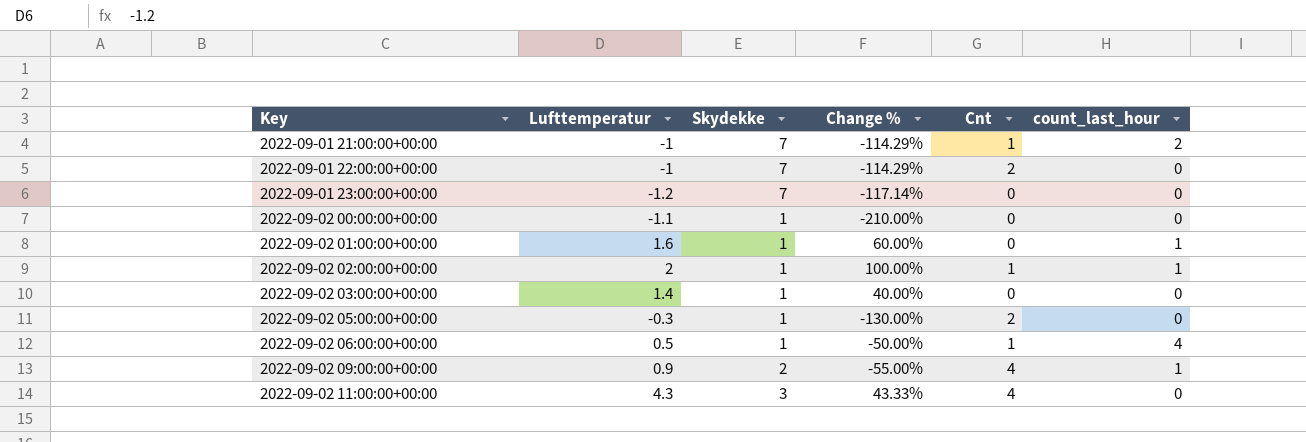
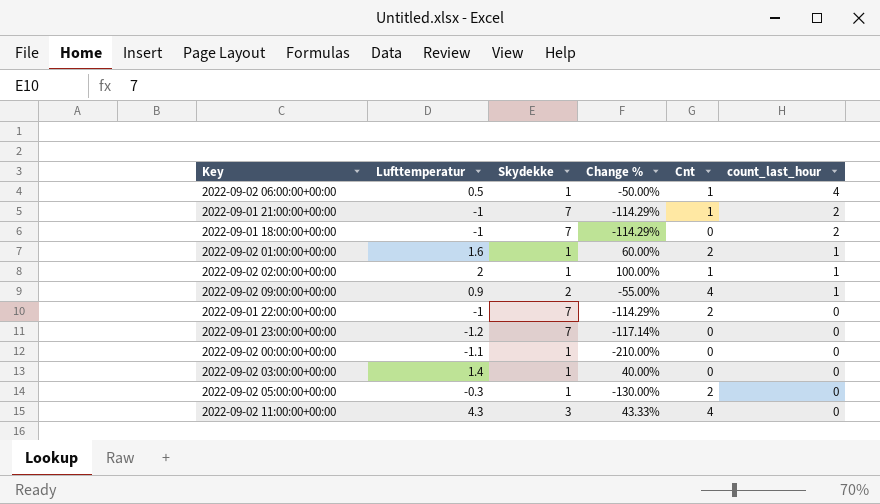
row order: Key ascending -> count_last_hour descending
row 2022-09-01 18:00:00+00:00: none -> -1 | 7 | -114.29% | 0 | 2
2022-09-02 01:00:00+00:00 | Cnt: 0 -> 2

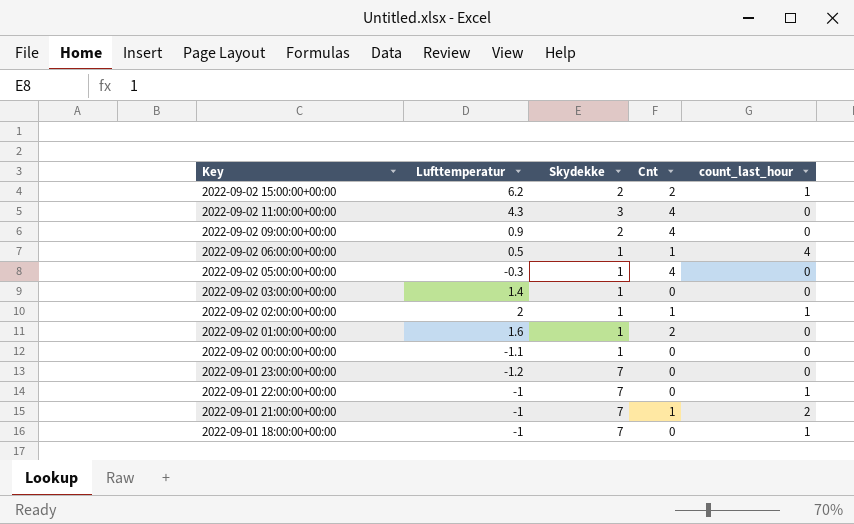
row order: count_last_hour descending -> Key descending
column Change % | formula: ([Lufttemperatur] - [Skydekke]) / [Skydekke] -> none
row 2022-09-02 15:00:00+00:00: none -> 6.2 | 2 | 2 | 1
2022-09-02 09:00:00+00:00 | count_last_hour: 1 -> 0
2022-09-02 05:00:00+00:00 | Cnt: 2 -> 4
2022-09-02 01:00:00+00:00 | count_last_hour: 1 -> 0
2022-09-01 22:00:00+00:00 | Cnt: 2 -> 0
2022-09-01 22:00:00+00:00 | count_last_hour: 0 -> 1
2022-09-01 18:00:00+00:00 | count_last_hour: 2 -> 1

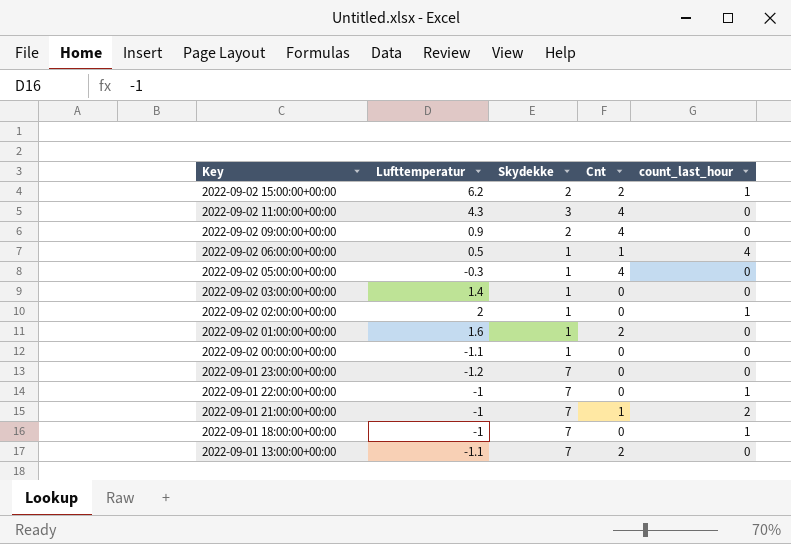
2022-09-02 02:00:00+00:00 | Cnt: 1 -> 0
row 2022-09-01 13:00:00+00:00: none -> -1.1 | 7 | 2 | 0

